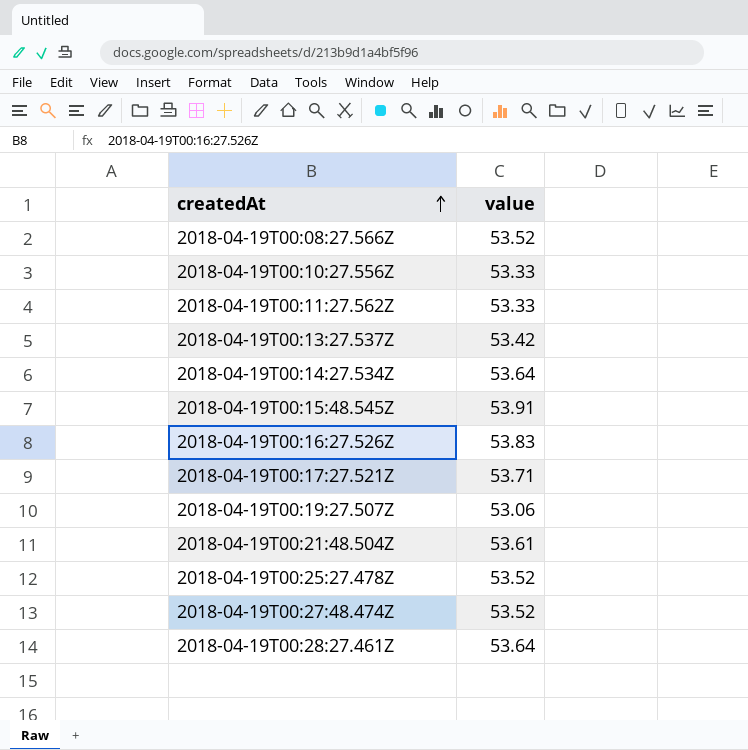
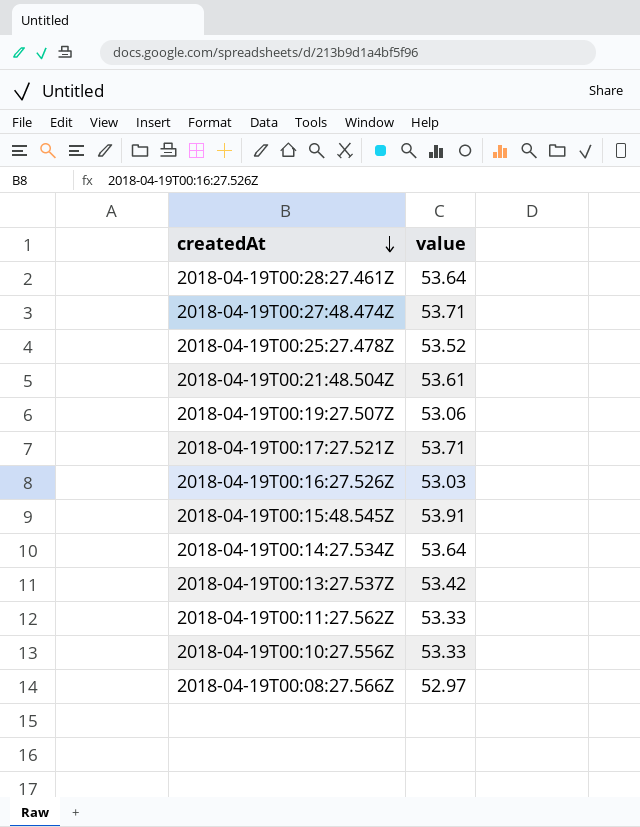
row order: createdAt ascending -> createdAt descending
2018-04-19T00:27:48.474Z | value: 53.52 -> 53.71
2018-04-19T00:16:27.526Z | value: 53.83 -> 53.03
2018-04-19T00:08:27.566Z | value: 53.52 -> 52.97

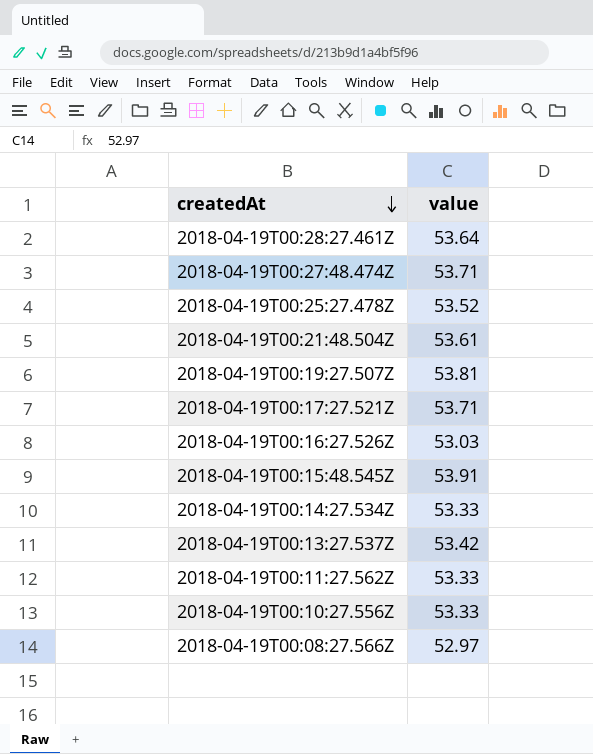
2018-04-19T00:19:27.507Z | value: 53.06 -> 53.81
2018-04-19T00:14:27.534Z | value: 53.64 -> 53.33

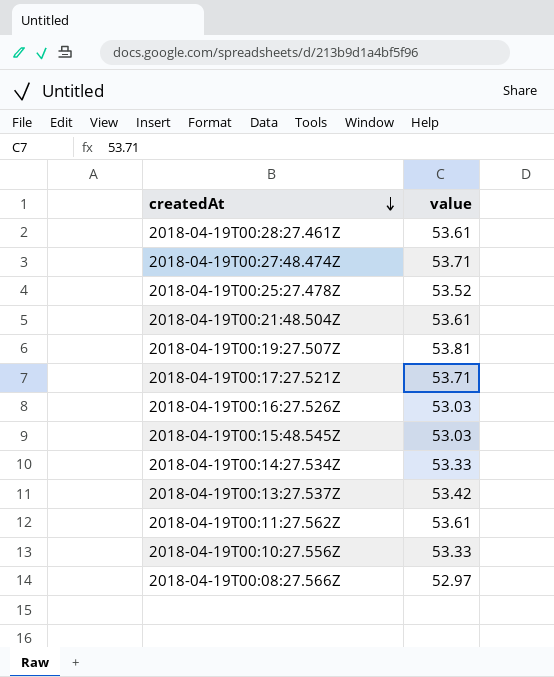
2018-04-19T00:28:27.461Z | value: 53.64 -> 53.61
2018-04-19T00:15:48.545Z | value: 53.91 -> 53.03
2018-04-19T00:11:27.562Z | value: 53.33 -> 53.61

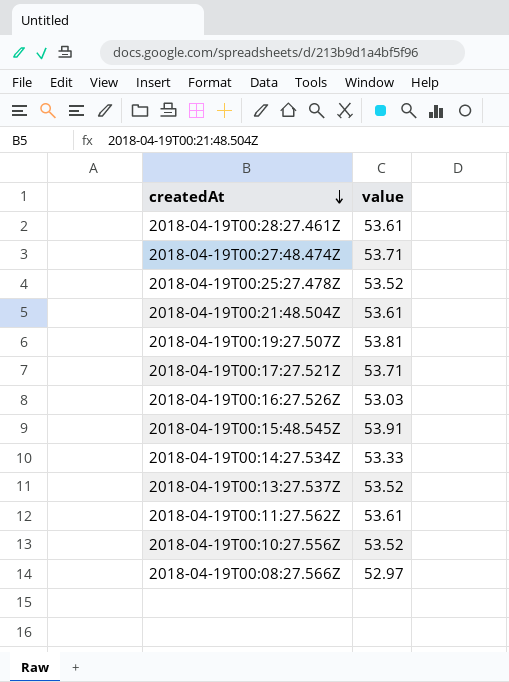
2018-04-19T00:15:48.545Z | value: 53.03 -> 53.91
2018-04-19T00:13:27.537Z | value: 53.42 -> 53.52
2018-04-19T00:10:27.556Z | value: 53.33 -> 53.52

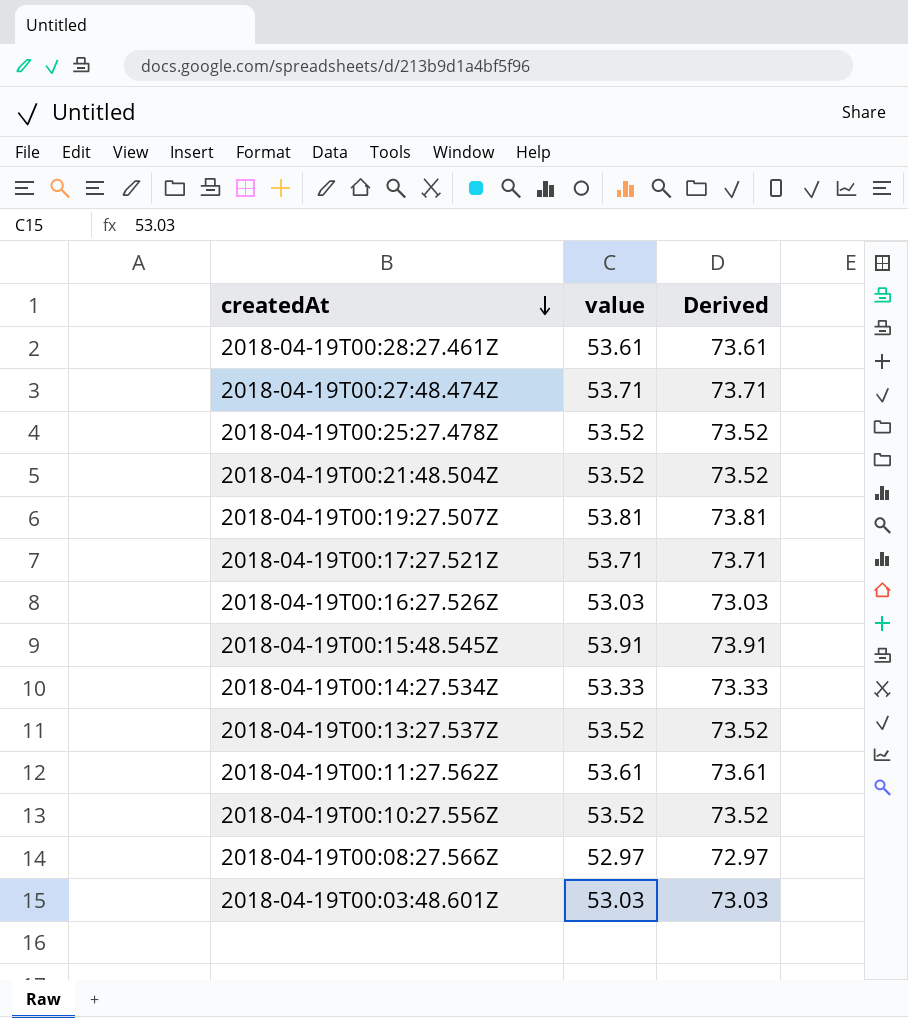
column Derived | formula: none -> [value] + 20
2018-04-19T00:21:48.504Z | value: 53.61 -> 53.52
row 2018-04-19T00:03:48.601Z: none -> 53.03 | 73.03

